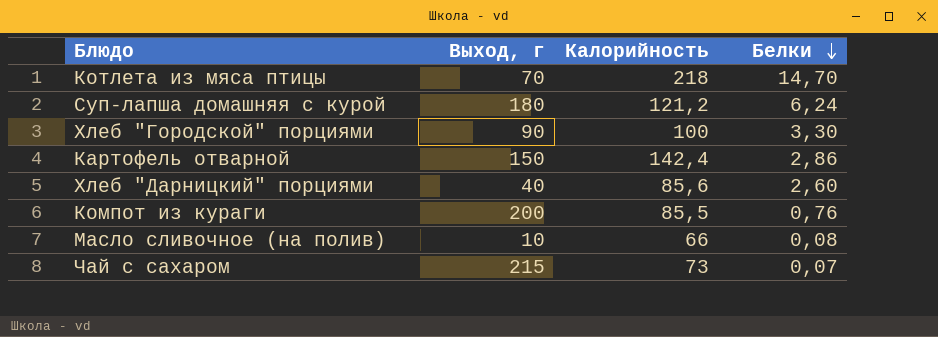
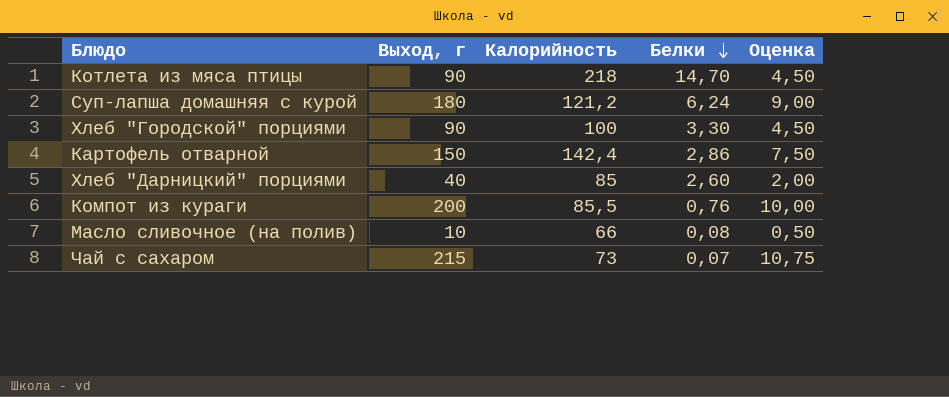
column Оценка | formula: none -> [Выход, г] * 0,05
Котлета из мяса птицы | Выход, г: 70 -> 90
Хлеб "Дарницкий" порциями | Калорийность: 85,6 -> 85

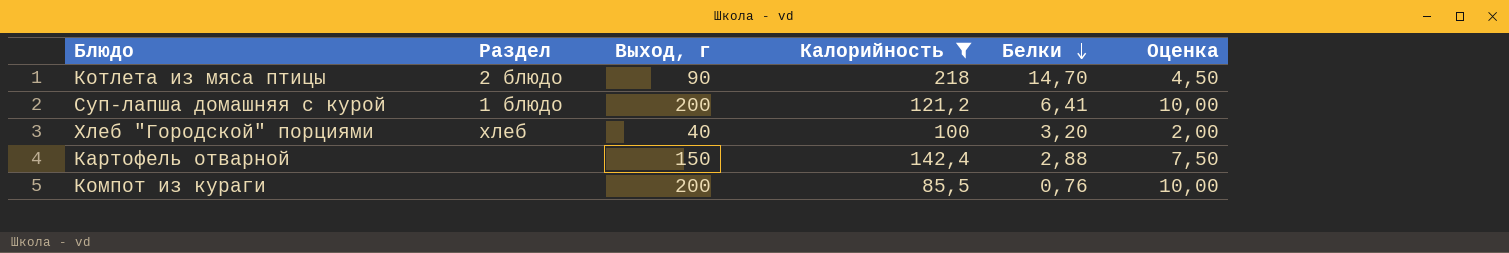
filter: none -> Калорийность >= 85,5
column Раздел | position: none -> 2
Суп-лапша домашняя с курой | Выход, г: 180 -> 200
Суп-лапша домашняя с курой | Белки: 6,24 -> 6,41
Суп-лапша домашняя с курой | Оценка: 9,00 -> 10,00
Хлеб "Городской" порциями | Выход, г: 90 -> 40
Хлеб "Городской" порциями | Белки: 3,30 -> 3,20
Хлеб "Городской" порциями | Оценка: 4,50 -> 2,00
Картофель отварной | Белки: 2,86 -> 2,88

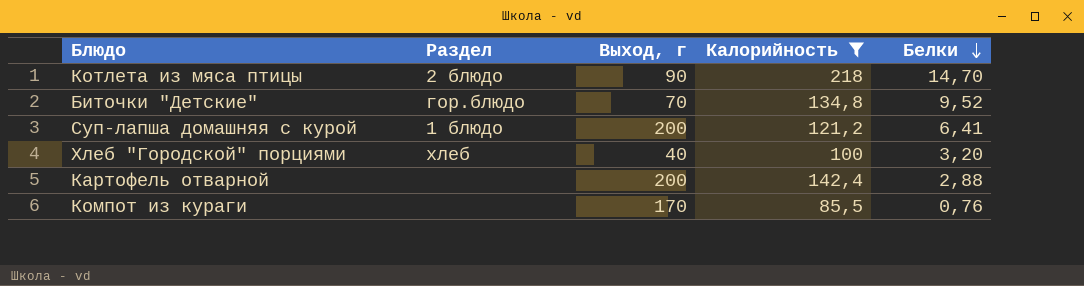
column Оценка | formula: [Выход, г] * 0,05 -> none
row Биточки "Детские": none -> гор.блюдо | 70 | 134,8 | 9,52
Картофель отварной | Выход, г: 150 -> 200
Компот из кураги | Выход, г: 200 -> 170

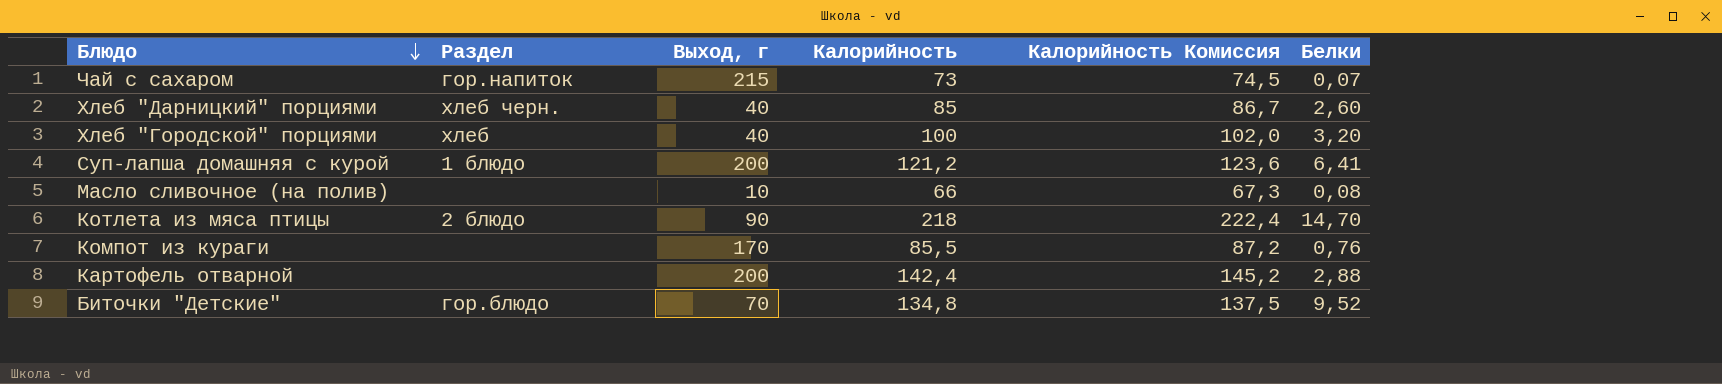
filter: Калорийность >= 85,5 -> none
row order: Белки descending -> Блюдо descending
column Калорийность Комиссия | formula: none -> [Калорийность] * 1,02

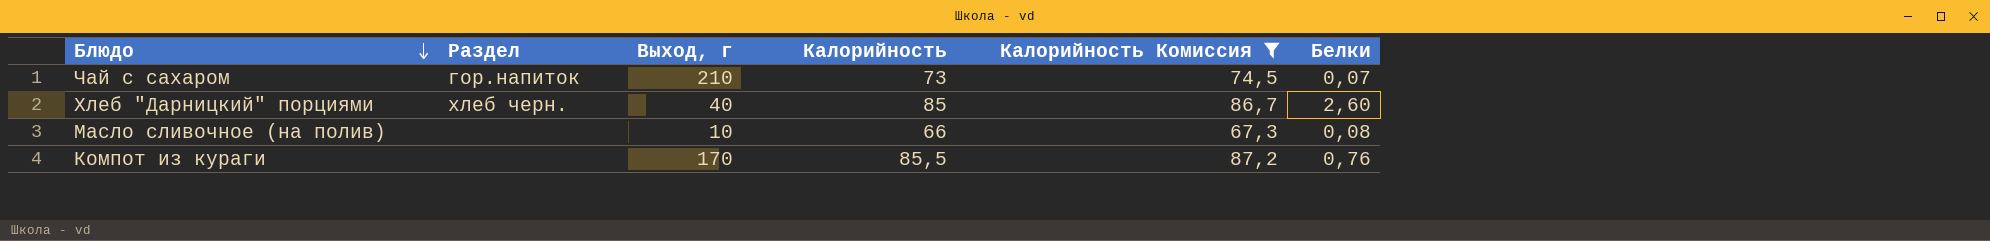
filter: none -> Калорийность Комиссия <= 87,2
Чай с сахаром | Выход, г: 215 -> 210

